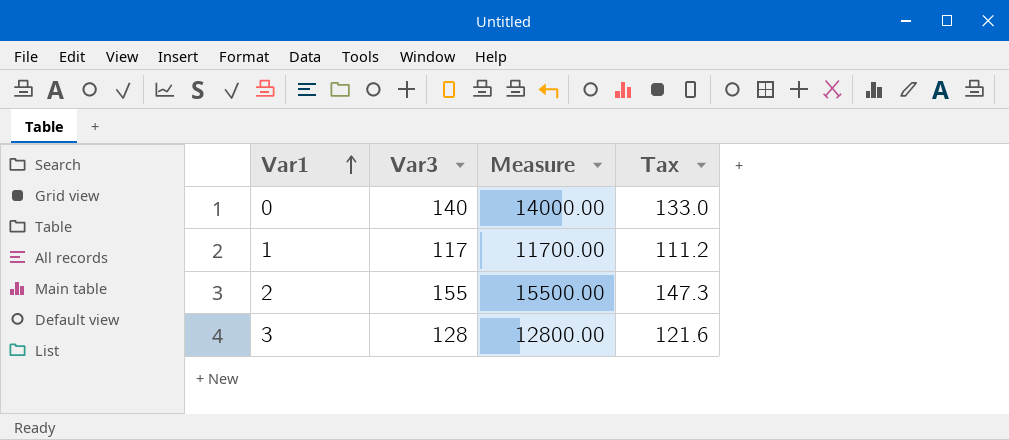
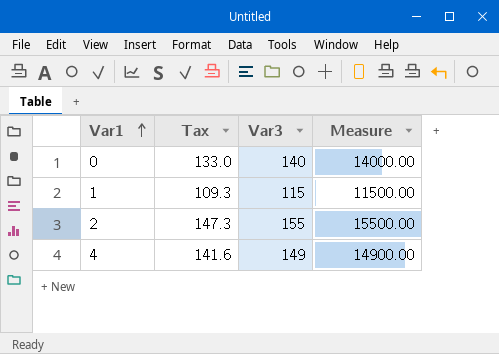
column Tax | position: 4 -> 2
row 3: 128 | 12800.00 | 121.6 -> none
1 | Tax: 111.2 -> 109.3
1 | Var3: 117 -> 115
1 | Measure: 11700.00 -> 11500.00
row 4: none -> 141.6 | 149 | 14900.00

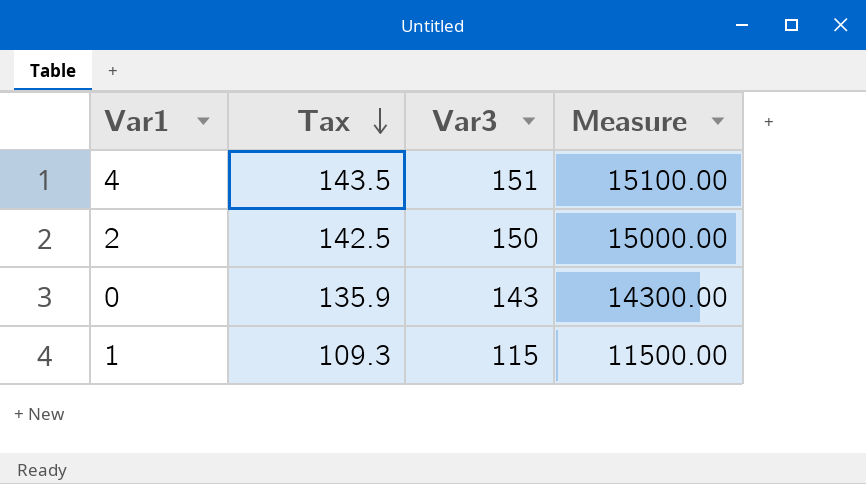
row order: Var1 ascending -> Tax descending
4 | Tax: 141.6 -> 143.5
4 | Var3: 149 -> 151
4 | Measure: 14900.00 -> 15100.00
2 | Tax: 147.3 -> 142.5
2 | Var3: 155 -> 150
2 | Measure: 15500.00 -> 15000.00
0 | Tax: 133.0 -> 135.9
0 | Var3: 140 -> 143
0 | Measure: 14000.00 -> 14300.00

